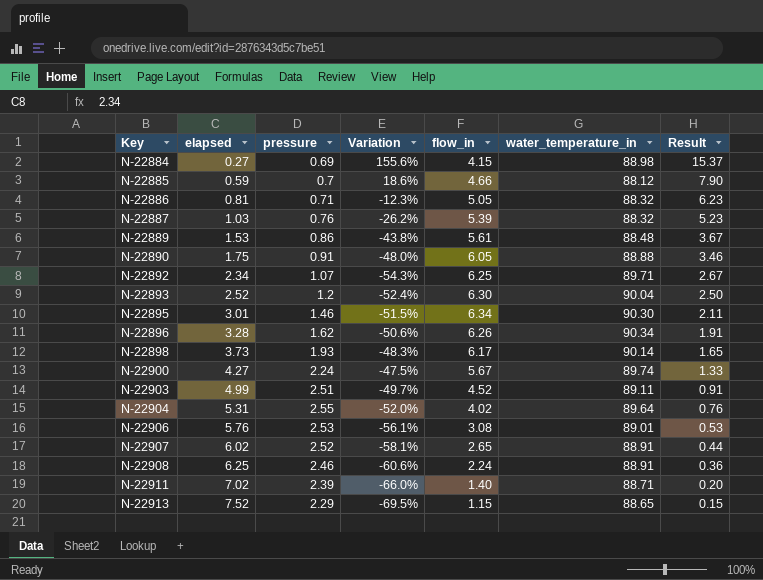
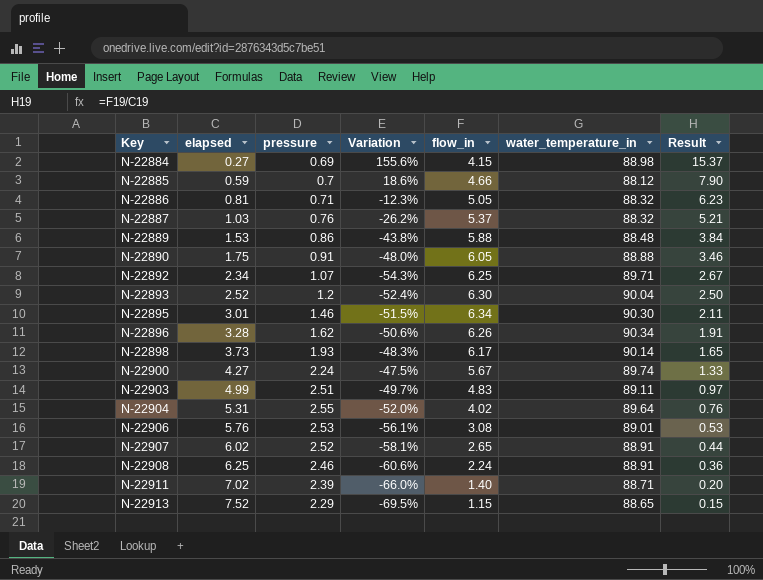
N-22887 | flow_in: 5.39 -> 5.37
N-22887 | Result: 5.23 -> 5.21
N-22889 | flow_in: 5.61 -> 5.88
N-22889 | Result: 3.67 -> 3.84
N-22903 | flow_in: 4.52 -> 4.83
N-22903 | Result: 0.91 -> 0.97

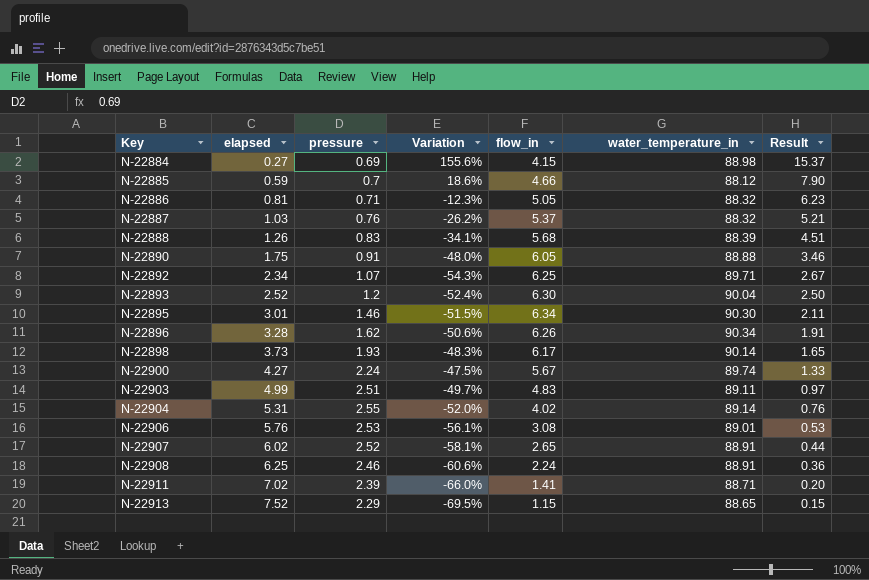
row N-22889: 1.53 | 0.86 | -43.8% | 5.88 | 88.48 | 3.84 -> none
row N-22888: none -> 1.26 | 0.83 | -34.1% | 5.68 | 88.39 | 4.51
N-22904 | water_temperature_in: 89.64 -> 89.14
N-22911 | flow_in: 1.40 -> 1.41

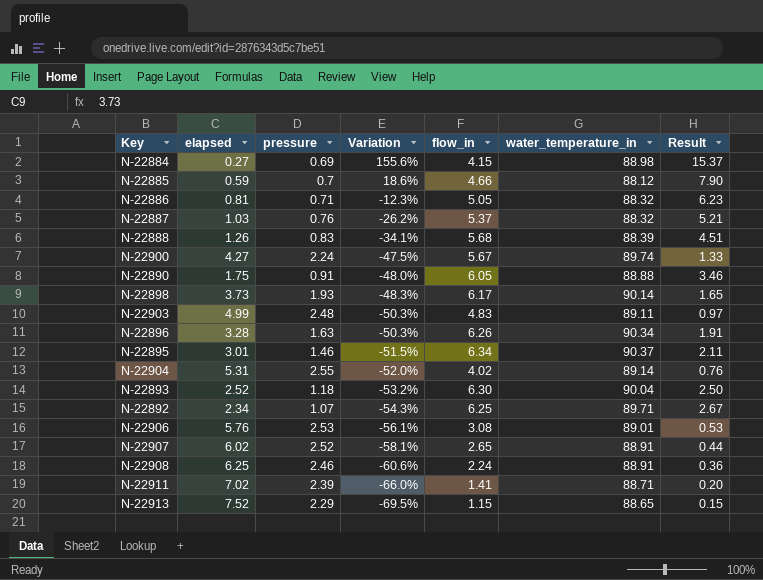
row order: Key ascending -> Variation descending
N-22903 | pressure: 2.51 -> 2.48
N-22903 | Variation: -49.7% -> -50.3%
N-22896 | pressure: 1.62 -> 1.63
N-22896 | Variation: -50.6% -> -50.3%
N-22895 | water_temperature_in: 90.30 -> 90.37
N-22893 | pressure: 1.2 -> 1.18
N-22893 | Variation: -52.4% -> -53.2%

